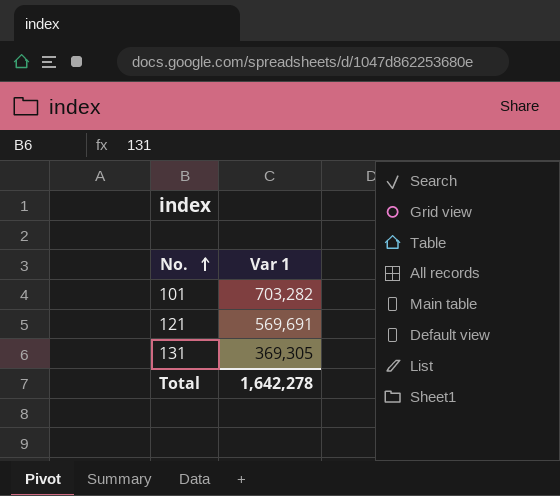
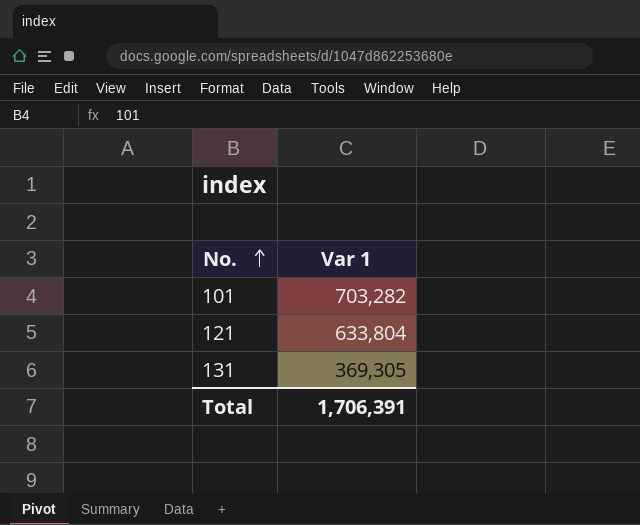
121 | Var 1: 569,691 -> 633,804
Total | Var 1: 1,642,278 -> 1,706,391

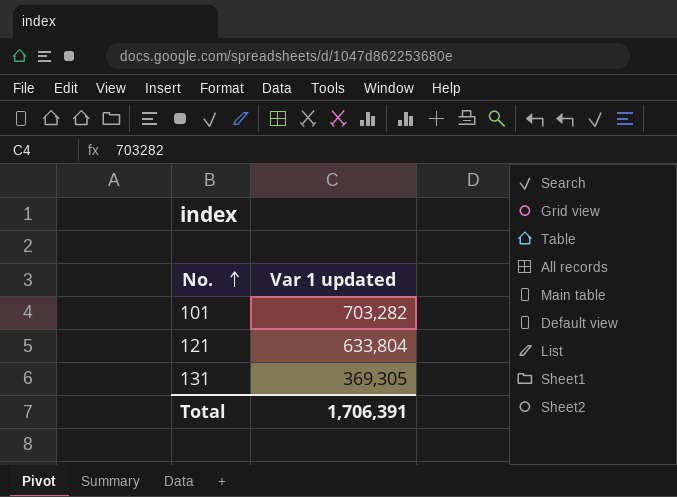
column name: Var 1 -> Var 1 updated

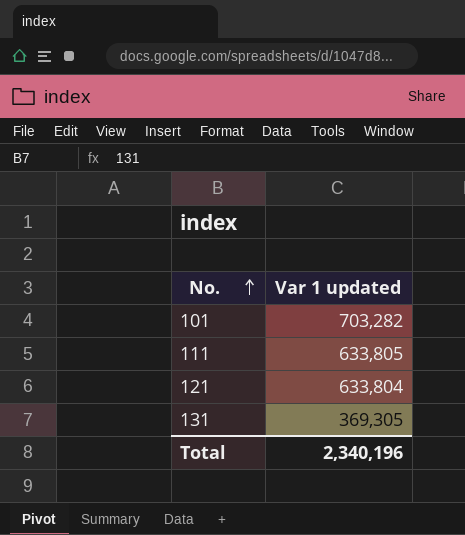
row 111: none -> 633,805
Total | Var 1 updated: 1,706,391 -> 2,340,196

